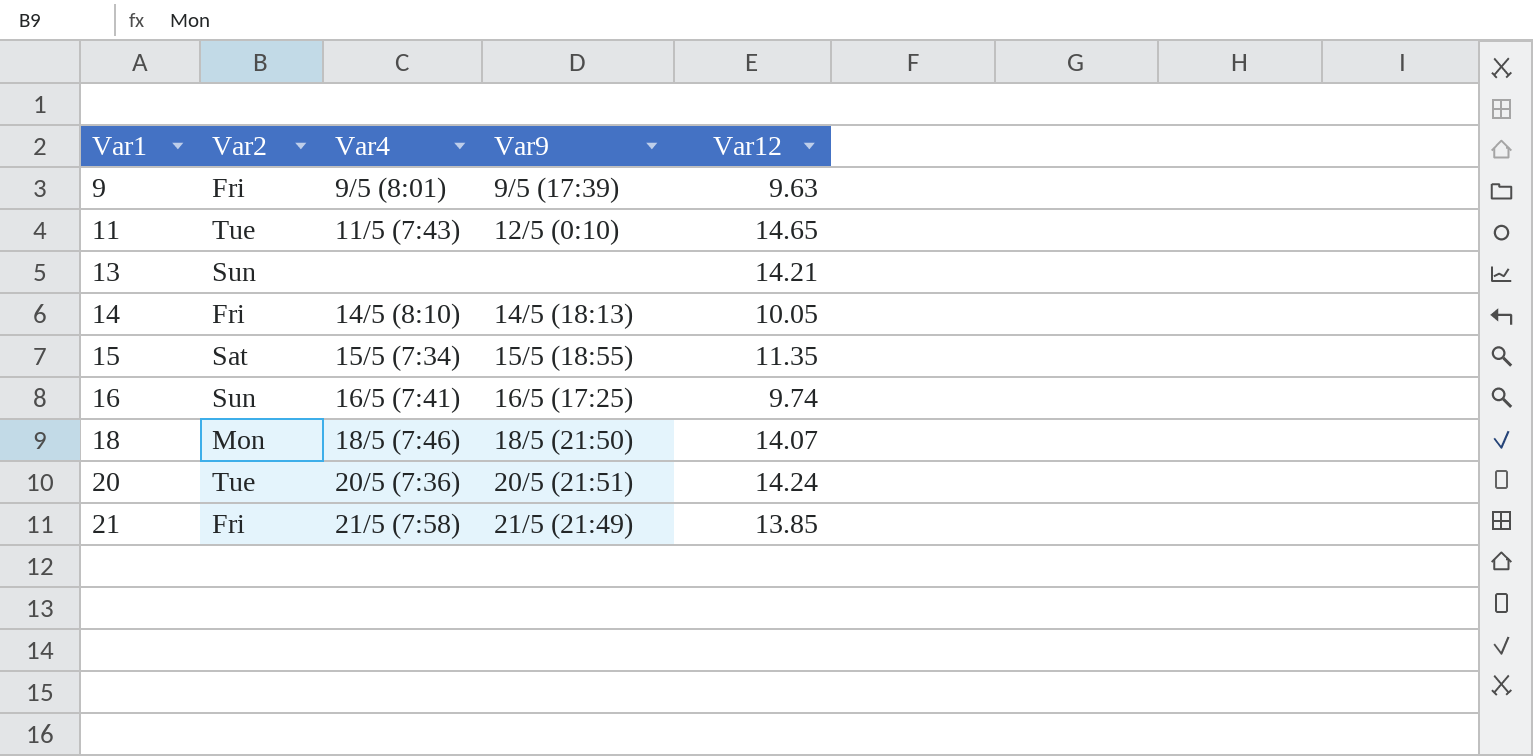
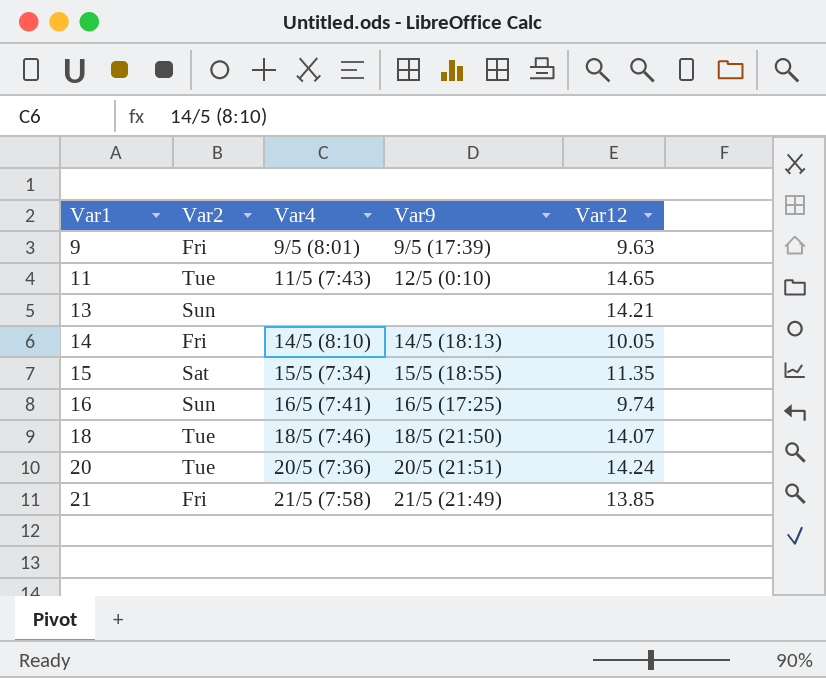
18 | Var2: Mon -> Tue

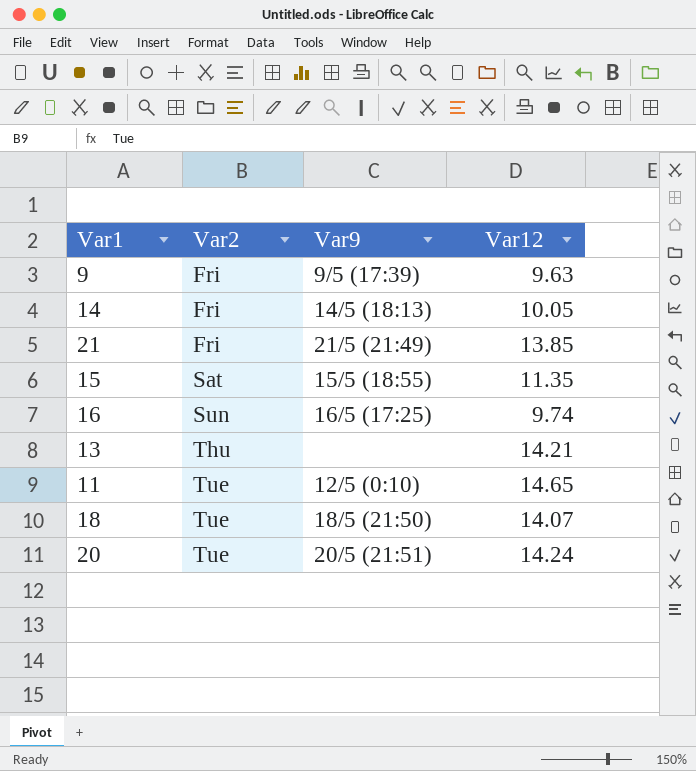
row order: Var1 ascending -> Var2 ascending
column Var4 | position: 3 -> none
13 | Var2: Sun -> Thu

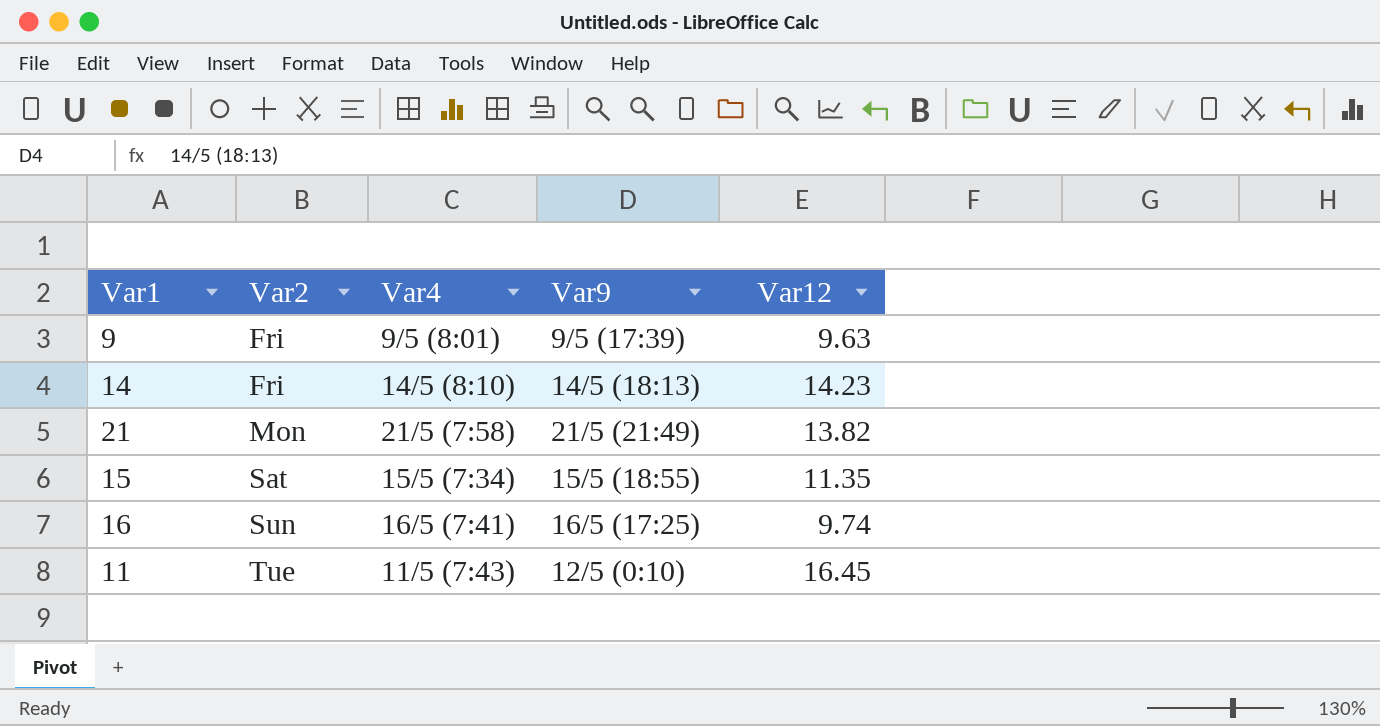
column Var4 | position: none -> 3
row 13: Thu | none | 14.21 -> none
row 18: Tue | 18/5 (21:50) | 14.07 -> none
row 20: Tue | 20/5 (21:51) | 14.24 -> none
14 | Var12: 10.05 -> 14.23
21 | Var2: Fri -> Mon
21 | Var12: 13.85 -> 13.82
11 | Var12: 14.65 -> 16.45

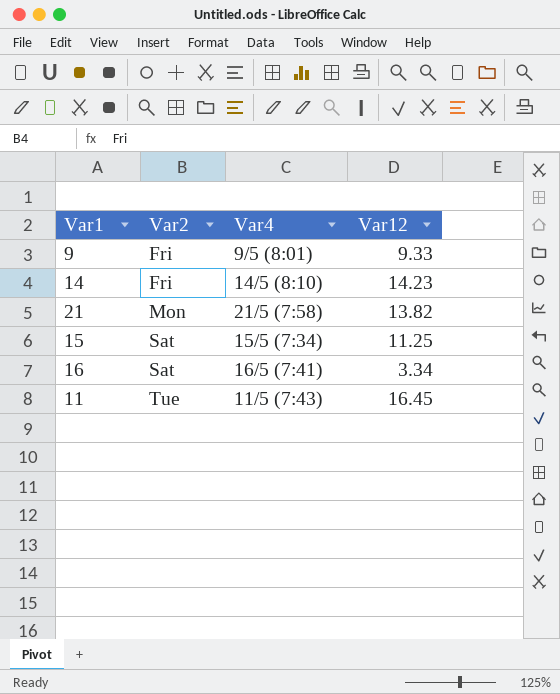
column Var9 | position: 4 -> none
9 | Var12: 9.63 -> 9.33
15 | Var12: 11.35 -> 11.25
16 | Var2: Sun -> Sat
16 | Var12: 9.74 -> 3.34

